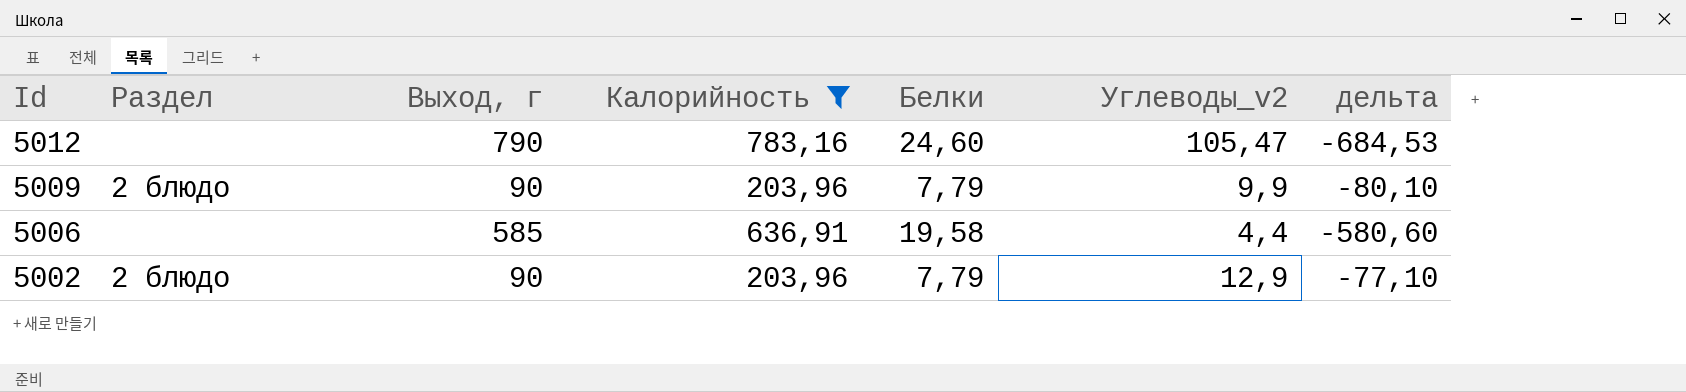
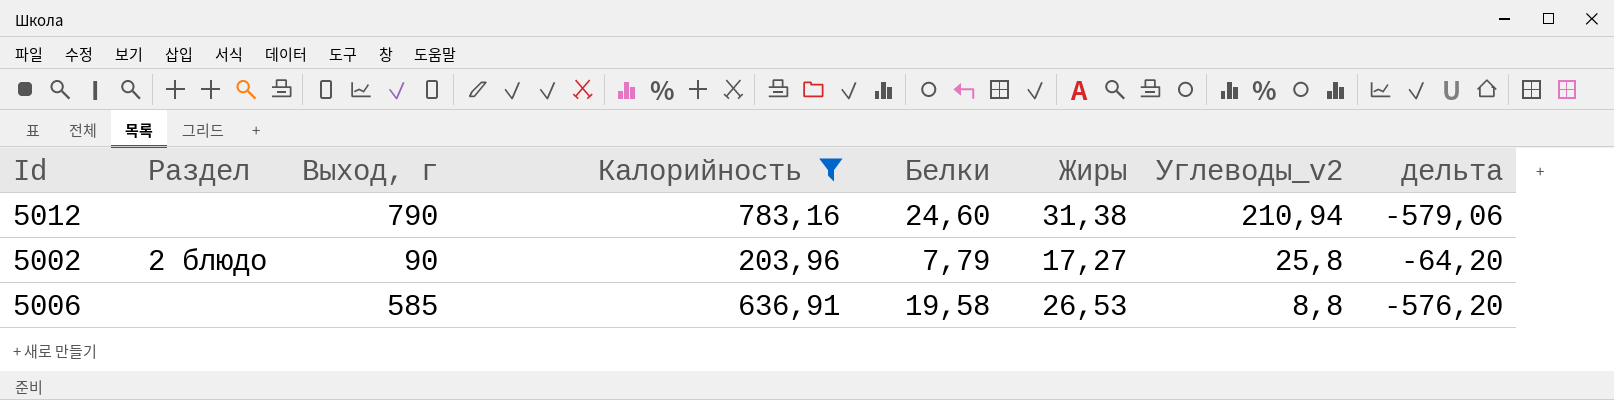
row order: Id descending -> Углеводы_v2 descending
column Жиры | position: none -> 6
row 5009: 2 блюдо | 90 | 203,96 | 7,79 | 9,9 | -80,10 -> none
5012 | Углеводы_v2: 105,47 -> 210,94
5012 | дельта: -684,53 -> -579,06
5002 | Углеводы_v2: 12,9 -> 25,8
5002 | дельта: -77,10 -> -64,20
5006 | Углеводы_v2: 4,4 -> 8,8
5006 | дельта: -580,60 -> -576,20

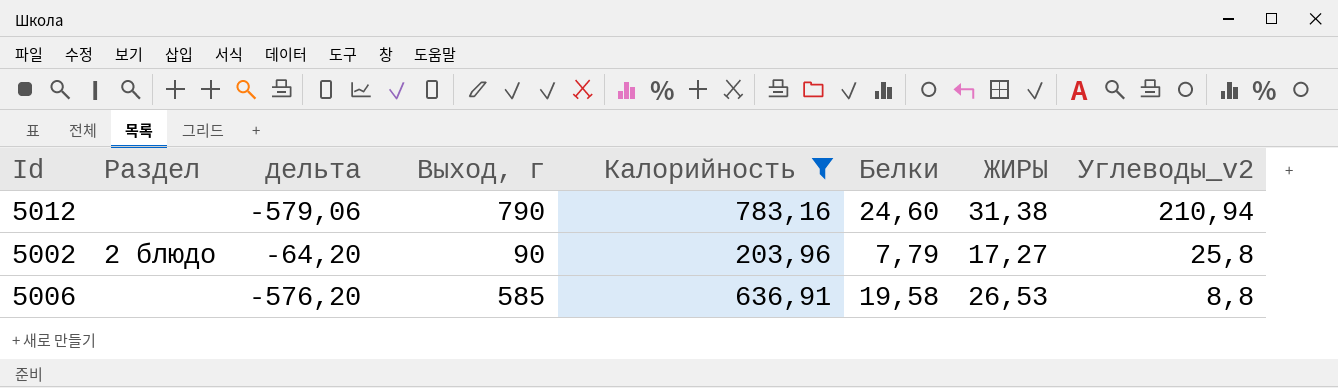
column дельта | position: 8 -> 3
column name: Жиры -> ЖИРЫ

